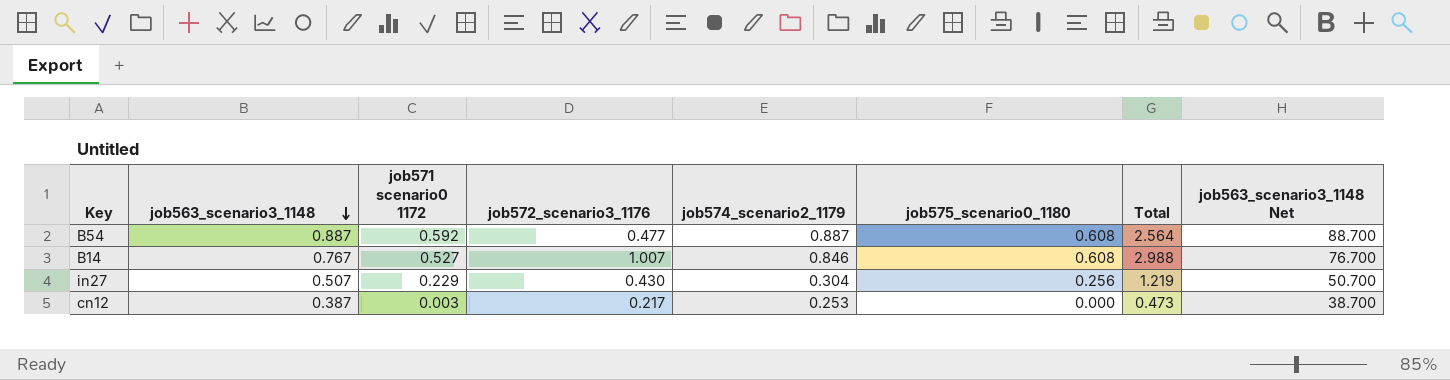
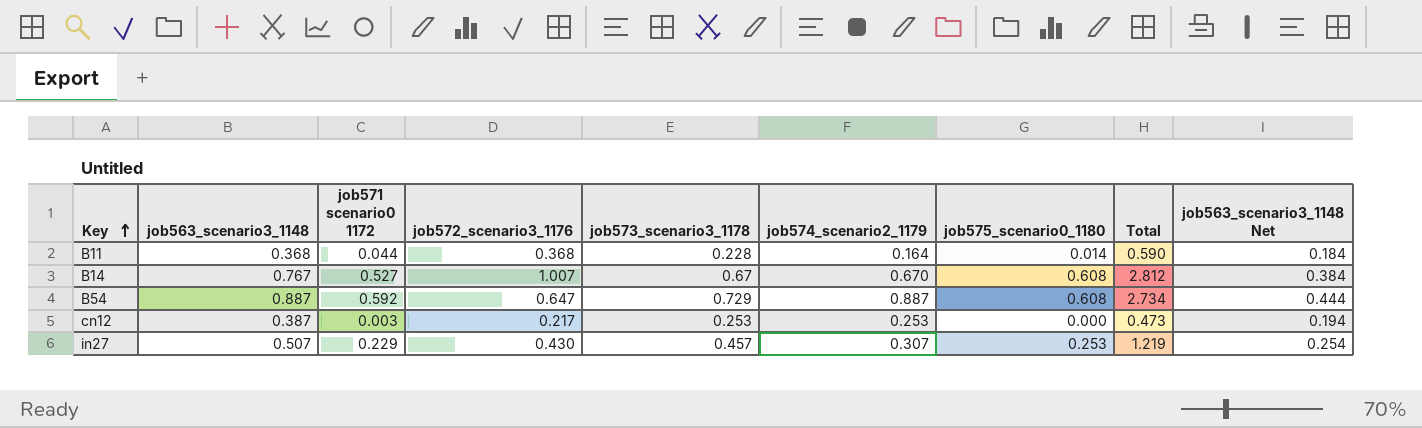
row order: job563_scenario3_1148 descending -> Key ascending
column job573_scenario3_1178 | position: none -> 5
column job563_scenario3_1148 Net | formula: [job563_scenario3_1148] * 100 -> [job563_scenario3_1148] * 0.5
row B11: none -> 0.368 | 0.044 | 0.368 | 0.228 | 0.164 | 0.014 | 0.590 | 0.184
B14 | job574_scenario2_1179: 0.846 -> 0.670
B14 | Total: 2.988 -> 2.812
B54 | job572_scenario3_1176: 0.477 -> 0.647
B54 | Total: 2.564 -> 2.734
in27 | job574_scenario2_1179: 0.304 -> 0.307
in27 | job575_scenario0_1180: 0.256 -> 0.253

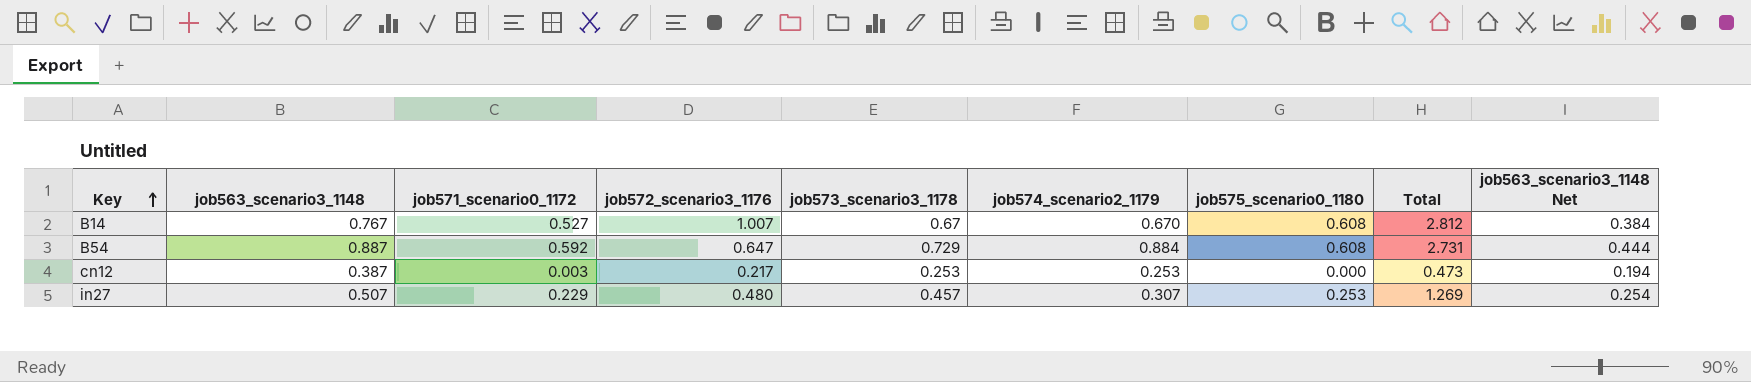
column name: job571 scenario0 1172 -> job571_scenario0_1172
row B11: 0.368 | 0.044 | 0.368 | 0.228 | 0.164 | 0.014 | 0.590 | 0.184 -> none
B54 | job574_scenario2_1179: 0.887 -> 0.884
B54 | Total: 2.734 -> 2.731
in27 | job572_scenario3_1176: 0.430 -> 0.480
in27 | Total: 1.219 -> 1.269

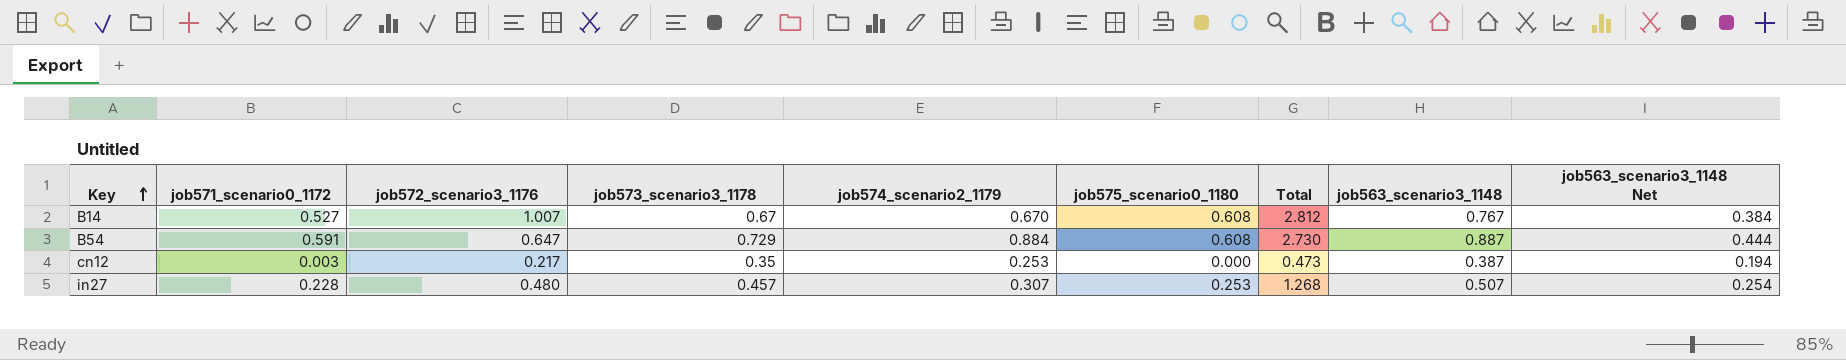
column job563_scenario3_1148 | position: 2 -> 8
B54 | job571_scenario0_1172: 0.592 -> 0.591
B54 | Total: 2.731 -> 2.730
cn12 | job573_scenario3_1178: 0.253 -> 0.35
in27 | job571_scenario0_1172: 0.229 -> 0.228
in27 | Total: 1.269 -> 1.268

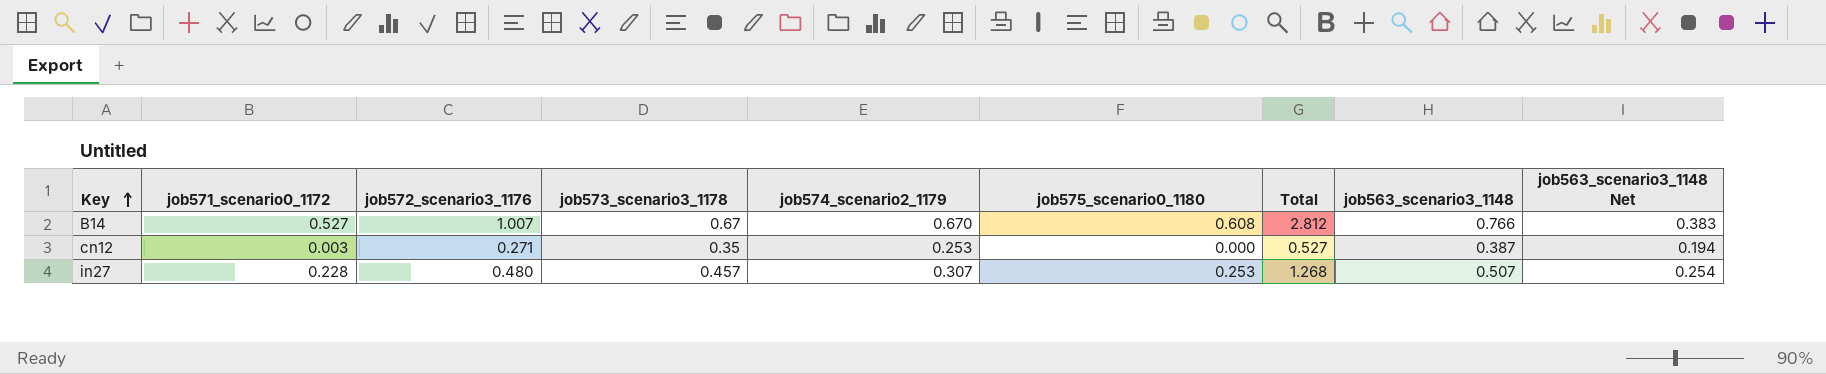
row B54: 0.591 | 0.647 | 0.729 | 0.884 | 0.608 | 2.730 | 0.887 | 0.444 -> none
B14 | job563_scenario3_1148: 0.767 -> 0.766
B14 | job563_scenario3_1148 Net: 0.384 -> 0.383
cn12 | job572_scenario3_1176: 0.217 -> 0.271
cn12 | Total: 0.473 -> 0.527

